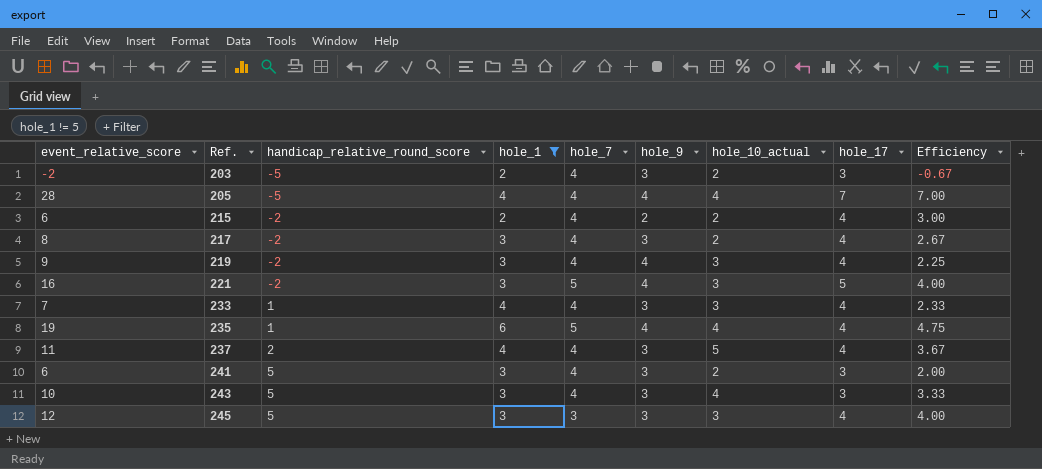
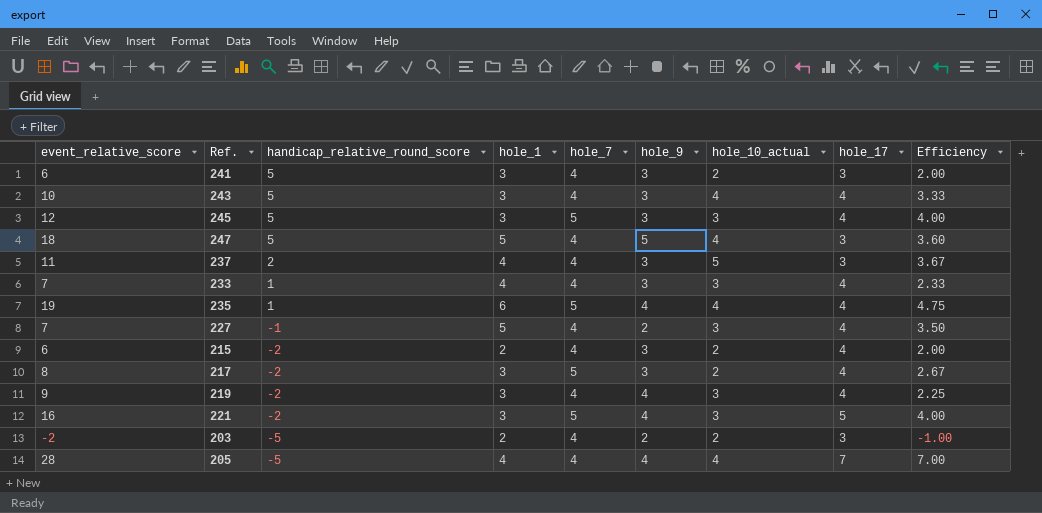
filter: hole_1 != 5 -> none
row order: Ref. ascending -> handicap_relative_round_score descending
243 | hole_17: 3 -> 4
245 | hole_7: 3 -> 5
237 | hole_17: 4 -> 3
215 | hole_9: 2 -> 3
215 | Efficiency: 3.00 -> 2.00
217 | hole_7: 4 -> 5
203 | hole_9: 3 -> 2
203 | Efficiency: -0.67 -> -1.00

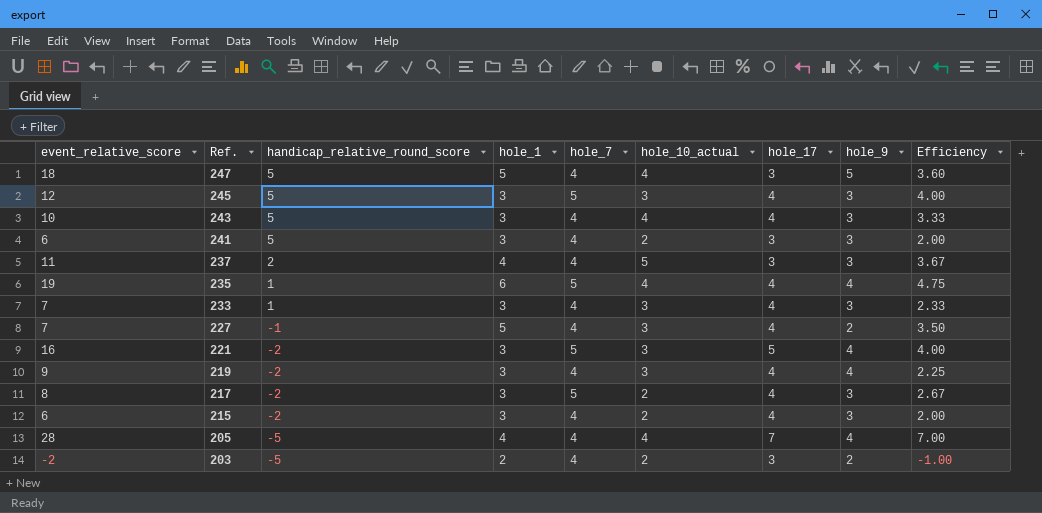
row order: handicap_relative_round_score descending -> Ref. descending
column hole_9 | position: 6 -> 8
233 | hole_1: 4 -> 3
215 | hole_1: 2 -> 3

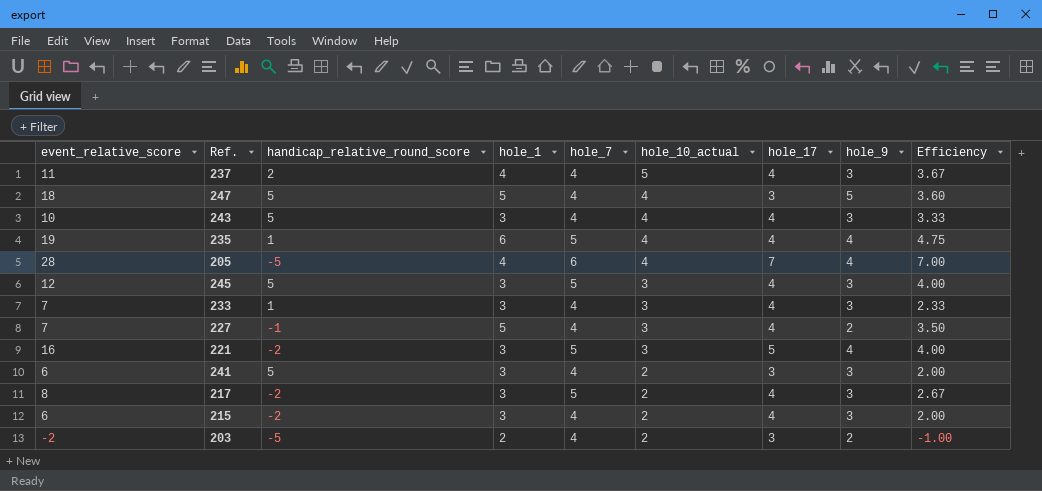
row order: Ref. descending -> hole_10_actual descending
row 219: 9 | -2 | 3 | 4 | 3 | 4 | 4 | 2.25 -> none
237 | hole_17: 3 -> 4
205 | hole_7: 4 -> 6

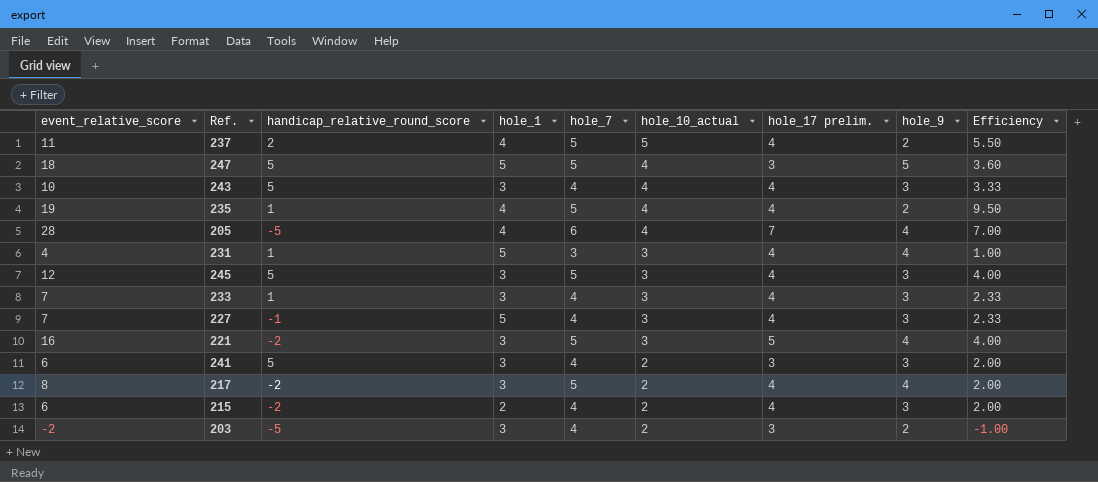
column name: hole_17 -> hole_17 prelim.
237 | hole_7: 4 -> 5
237 | hole_9: 3 -> 2
237 | Efficiency: 3.67 -> 5.50
247 | hole_7: 4 -> 5
235 | hole_1: 6 -> 4
235 | hole_9: 4 -> 2
235 | Efficiency: 4.75 -> 9.50
row 231: none -> 4 | 1 | 5 | 3 | 3 | 4 | 4 | 1.00
227 | hole_9: 2 -> 3
227 | Efficiency: 3.50 -> 2.33
217 | hole_9: 3 -> 4
217 | Efficiency: 2.67 -> 2.00
215 | hole_1: 3 -> 2
203 | hole_1: 2 -> 3

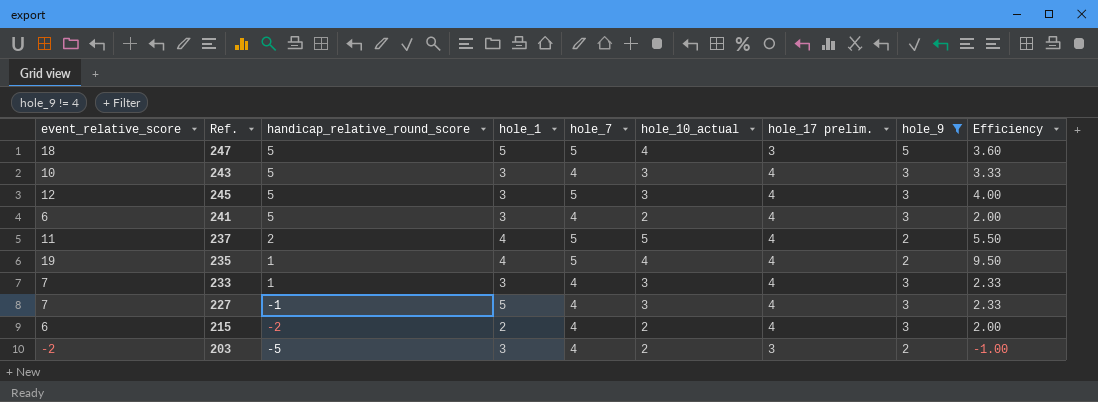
filter: none -> hole_9 != 4
row order: hole_10_actual descending -> handicap_relative_round_score descending
243 | hole_10_actual: 4 -> 3
241 | hole_17 prelim.: 3 -> 4

